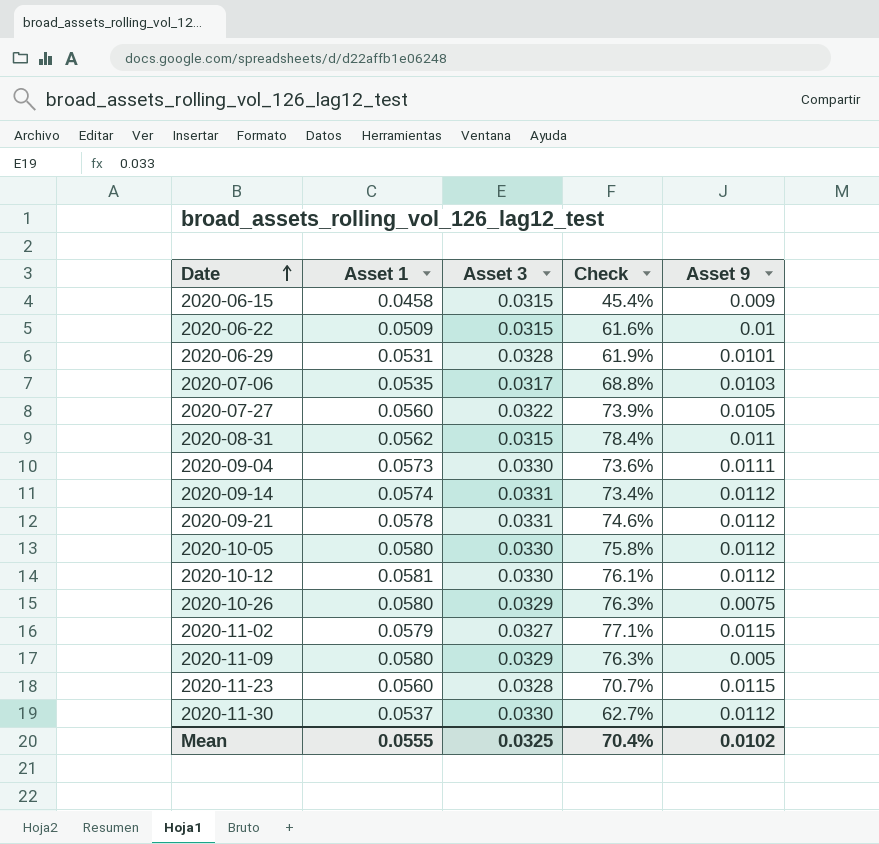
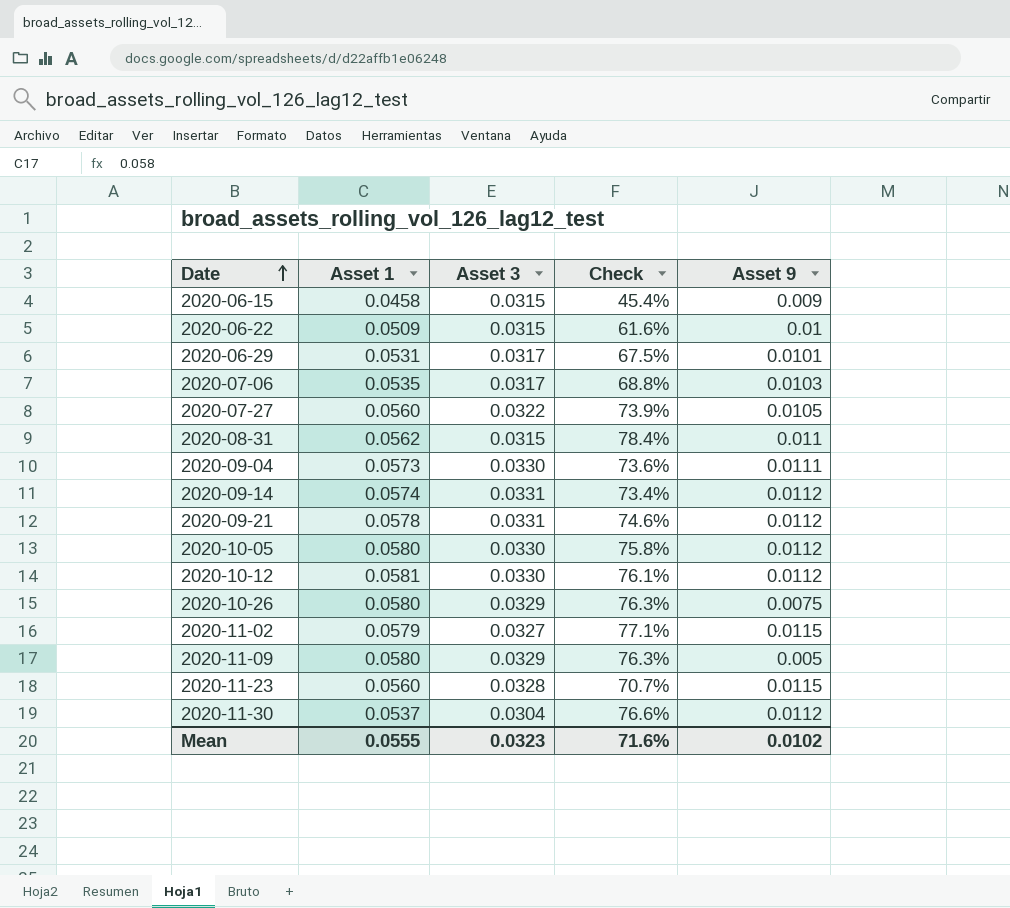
2020-06-29 | Asset 3: 0.0328 -> 0.0317
2020-06-29 | Check: 61.9% -> 67.5%
2020-11-30 | Asset 3: 0.0330 -> 0.0304
2020-11-30 | Check: 62.7% -> 76.6%
Mean | Asset 3: 0.0325 -> 0.0323
Mean | Check: 70.4% -> 71.6%

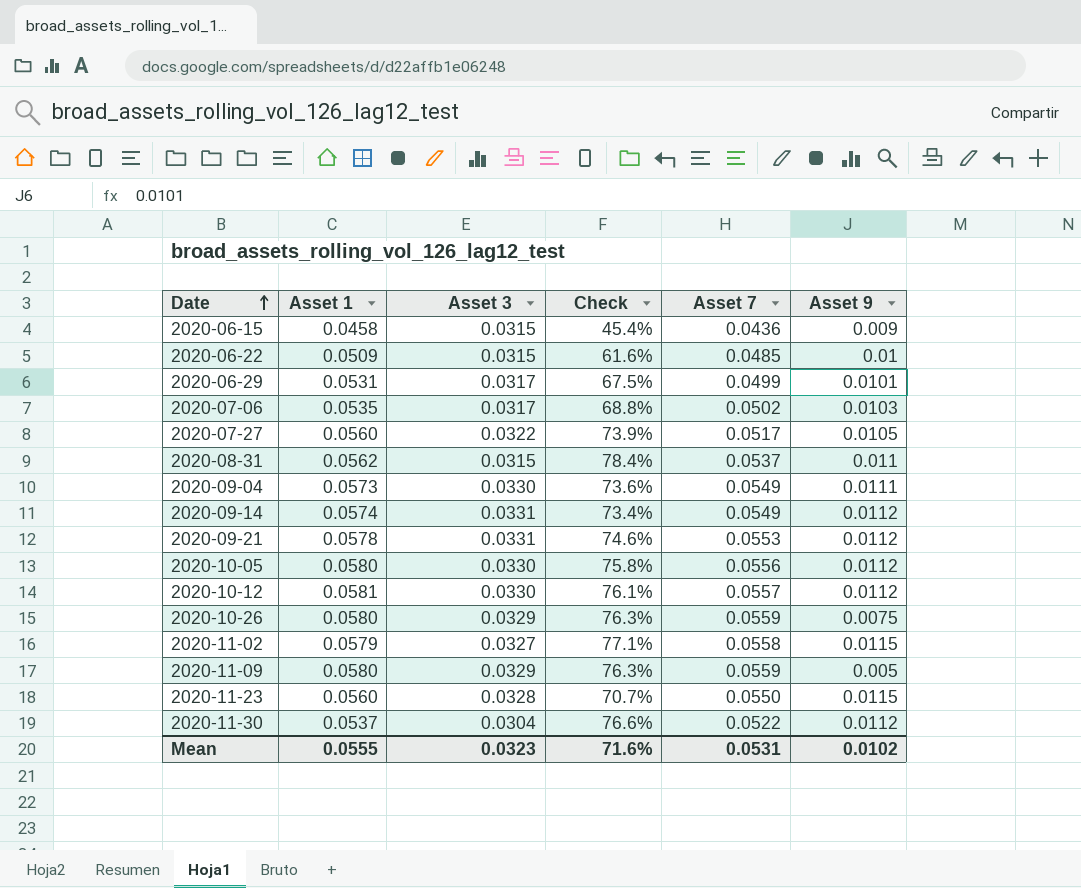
column Asset 7 | position: none -> 5

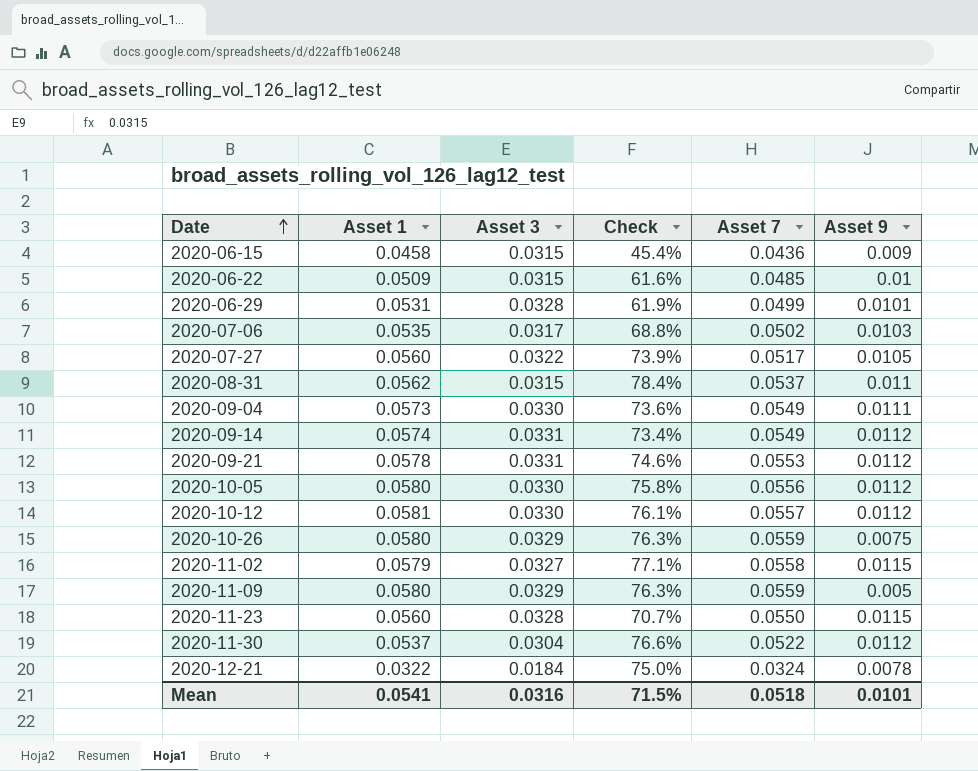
2020-06-29 | Asset 3: 0.0317 -> 0.0328
2020-06-29 | Check: 67.5% -> 61.9%
row 2020-12-21: none -> 0.0322 | 0.0184 | 75.0% | 0.0324 | 0.0078
Mean | Asset 1: 0.0555 -> 0.0541
Mean | Asset 3: 0.0323 -> 0.0316
Mean | Check: 71.6% -> 71.5%
Mean | Asset 7: 0.0531 -> 0.0518
Mean | Asset 9: 0.0102 -> 0.0101

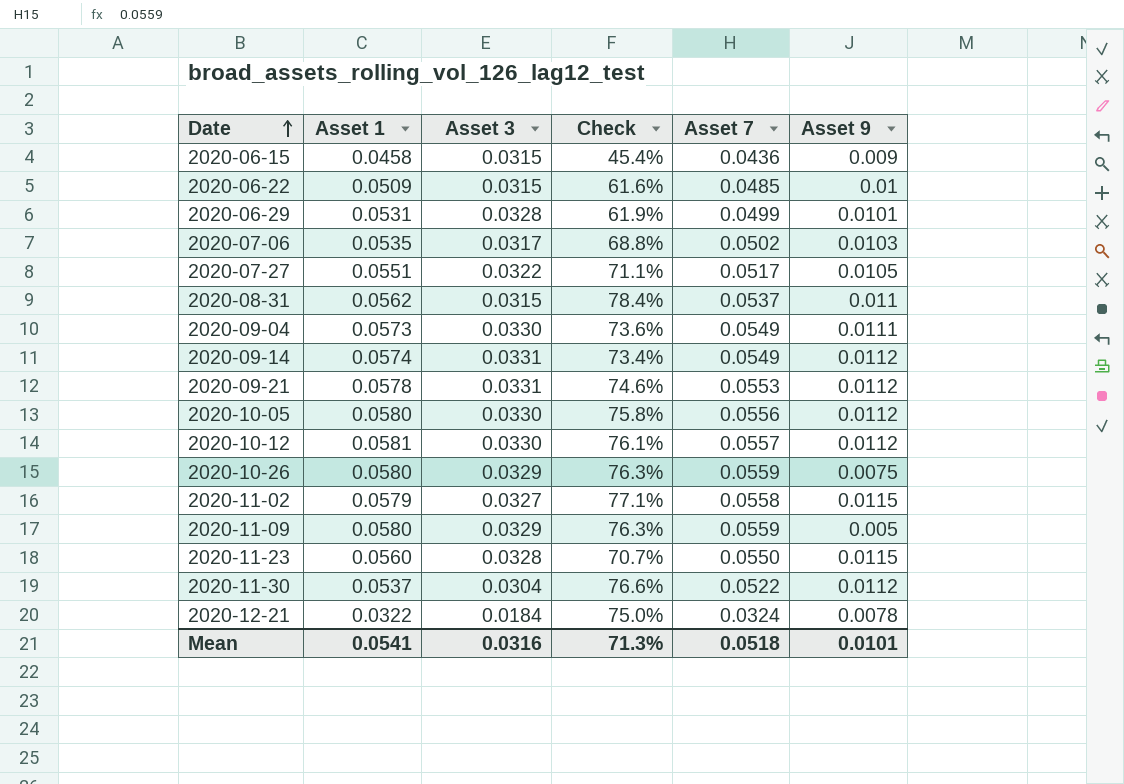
2020-07-27 | Asset 1: 0.0560 -> 0.0551
2020-07-27 | Check: 73.9% -> 71.1%
Mean | Check: 71.5% -> 71.3%

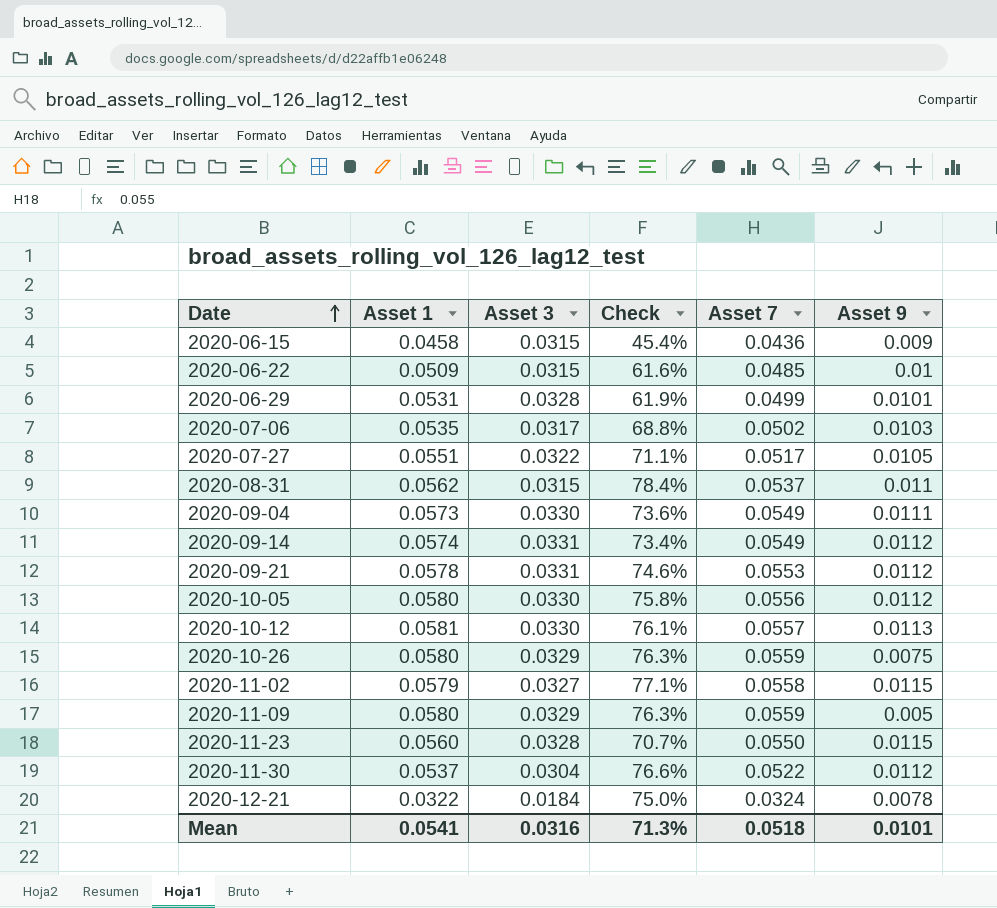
2020-10-12 | Asset 9: 0.0112 -> 0.0113

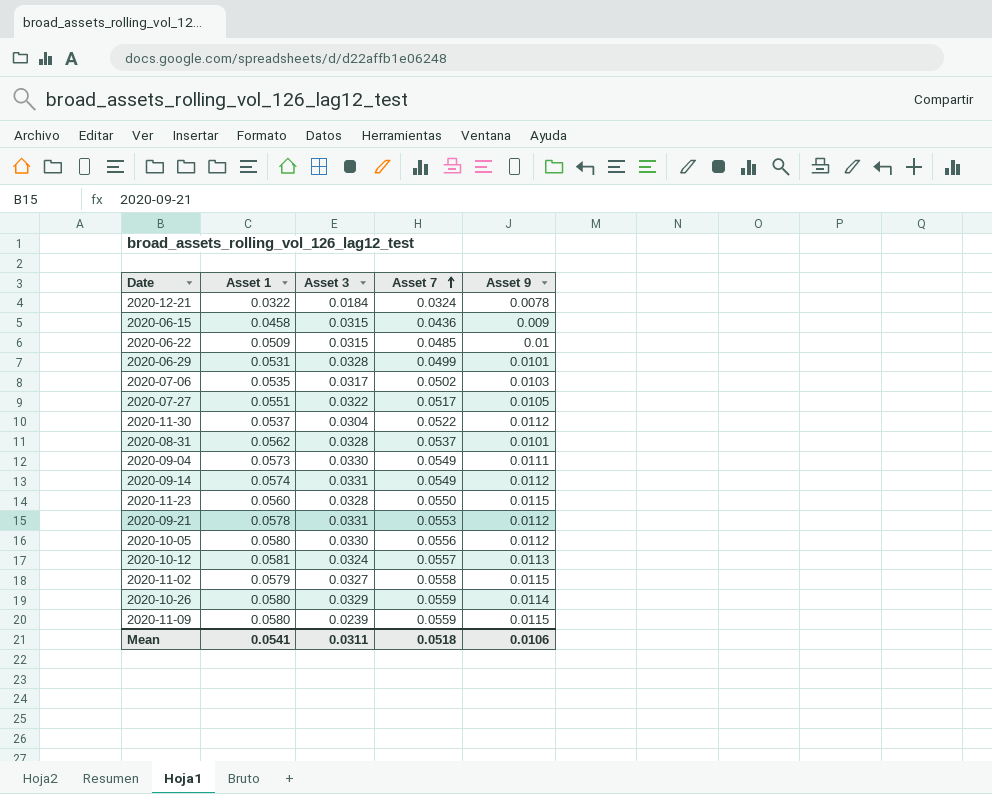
row order: Date ascending -> Asset 7 ascending
column Check | formula: ([Asset 1] - [Asset 3]) / [Asset 3] -> none
2020-08-31 | Asset 3: 0.0315 -> 0.0328
2020-08-31 | Asset 9: 0.011 -> 0.0101
2020-10-12 | Asset 3: 0.0330 -> 0.0324
2020-10-26 | Asset 9: 0.0075 -> 0.0114
2020-11-09 | Asset 3: 0.0329 -> 0.0239
2020-11-09 | Asset 9: 0.005 -> 0.0115
Mean | Asset 3: 0.0316 -> 0.0311
Mean | Asset 9: 0.0101 -> 0.0106

